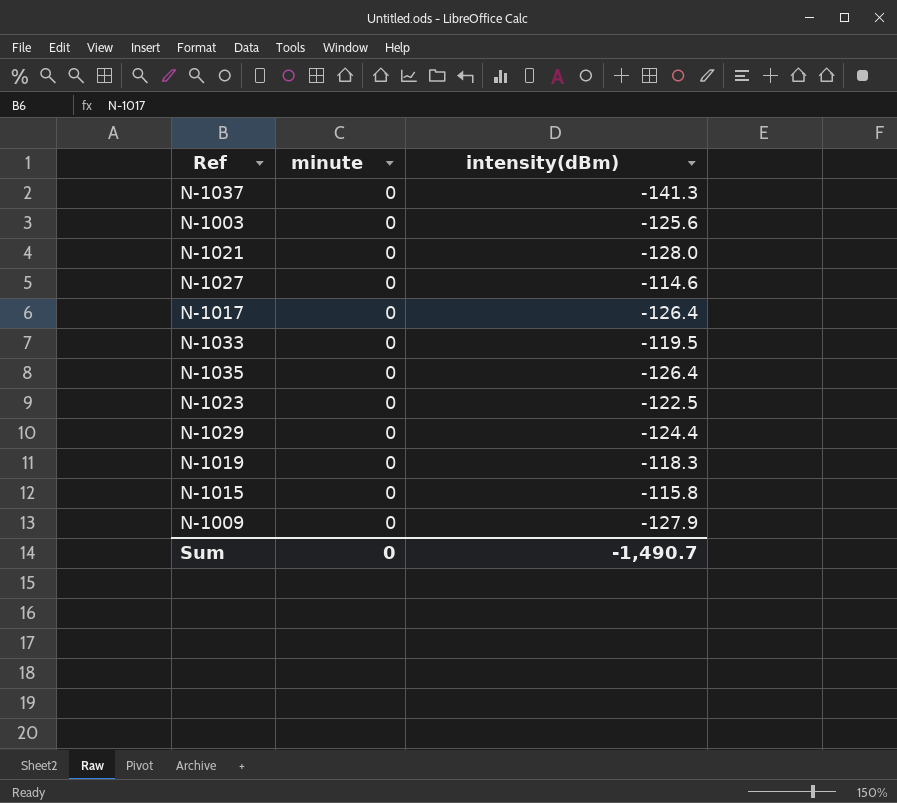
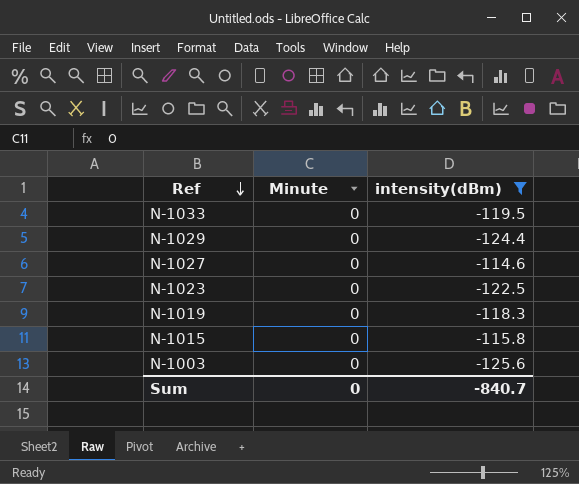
filter: none -> intensity(dBm) >= -125.6
row order: none -> Ref descending
column name: minute -> Minute
Sum | intensity(dBm): -1,490.7 -> -840.7

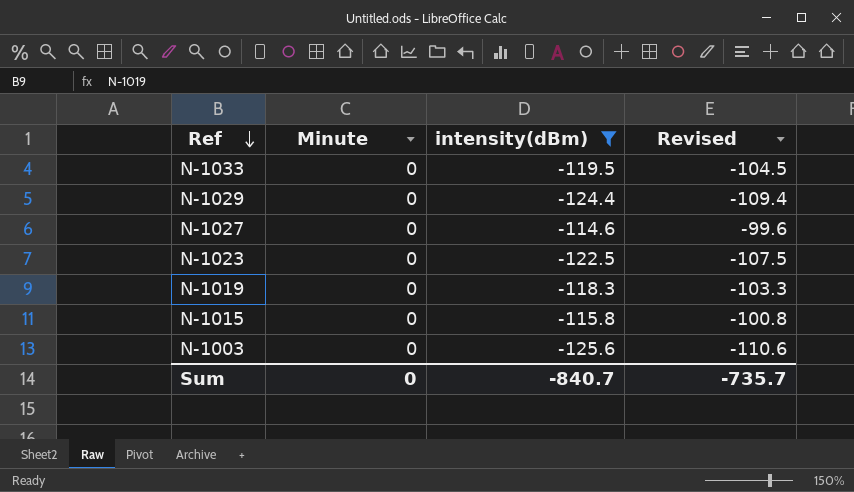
column Revised | formula: none -> [intensity(dBm)] + 15

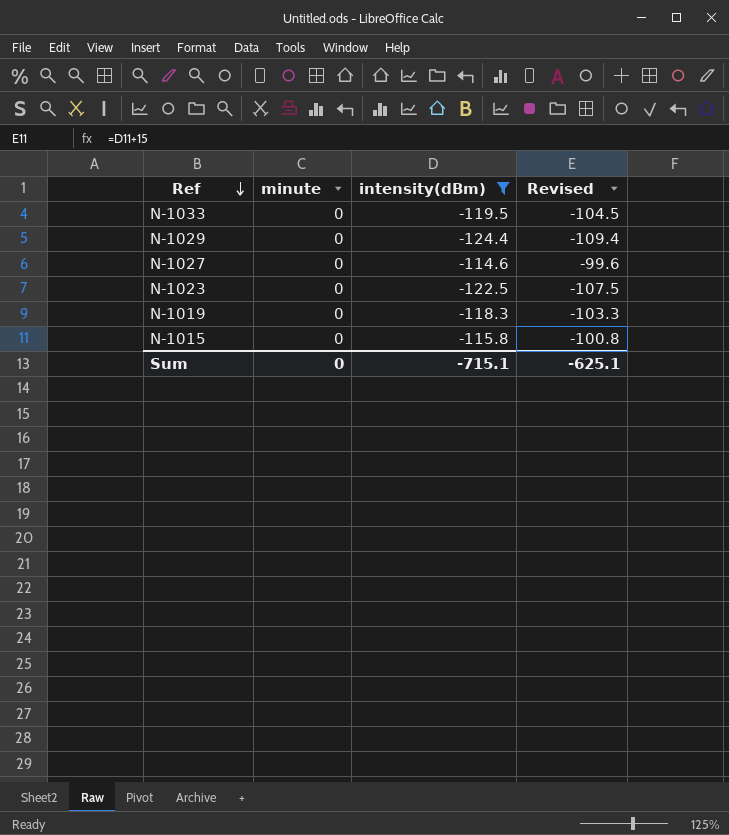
column name: Minute -> minute
row N-1003: 0 | -125.6 | -110.6 -> none
Sum | intensity(dBm): -840.7 -> -715.1
Sum | Revised: -735.7 -> -625.1

